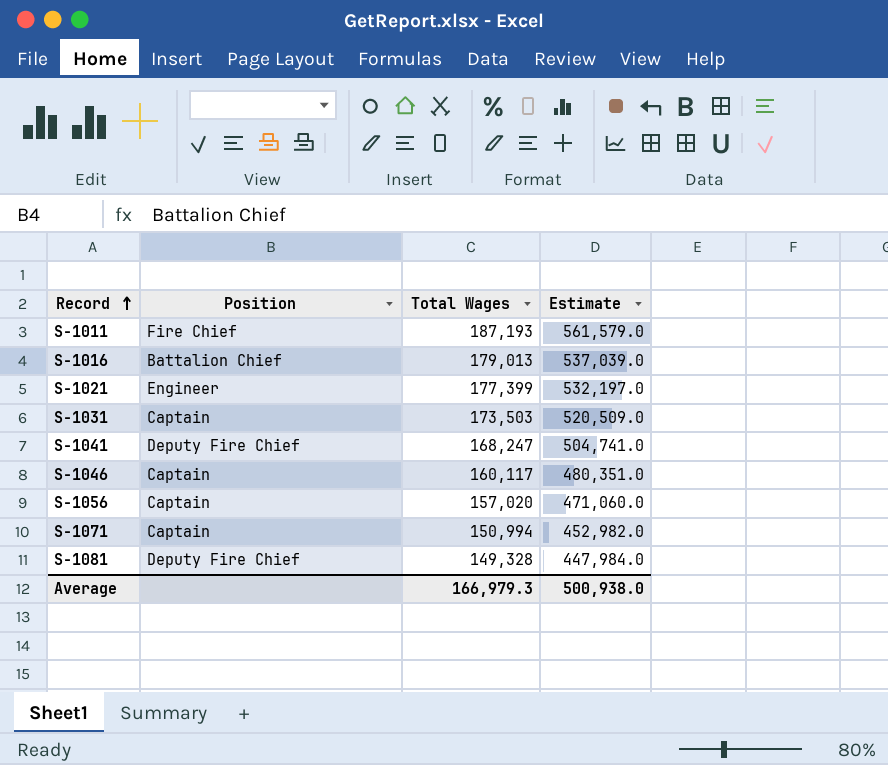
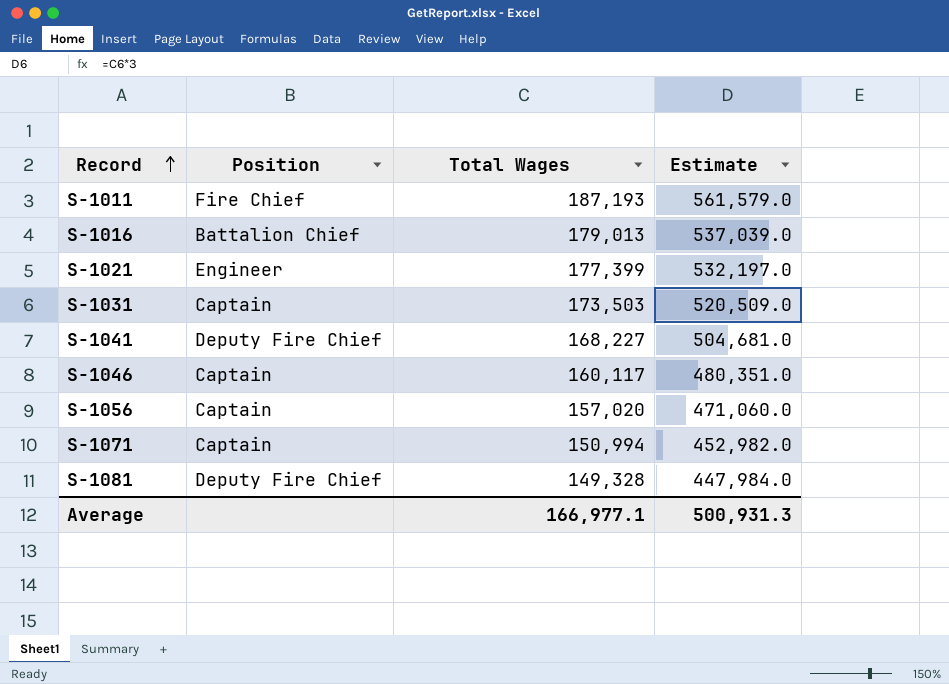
S-1041 | Total Wages: 168,247 -> 168,227
S-1041 | Estimate: 504,741.0 -> 504,681.0
Average | Total Wages: 166,979.3 -> 166,977.1
Average | Estimate: 500,938.0 -> 500,931.3

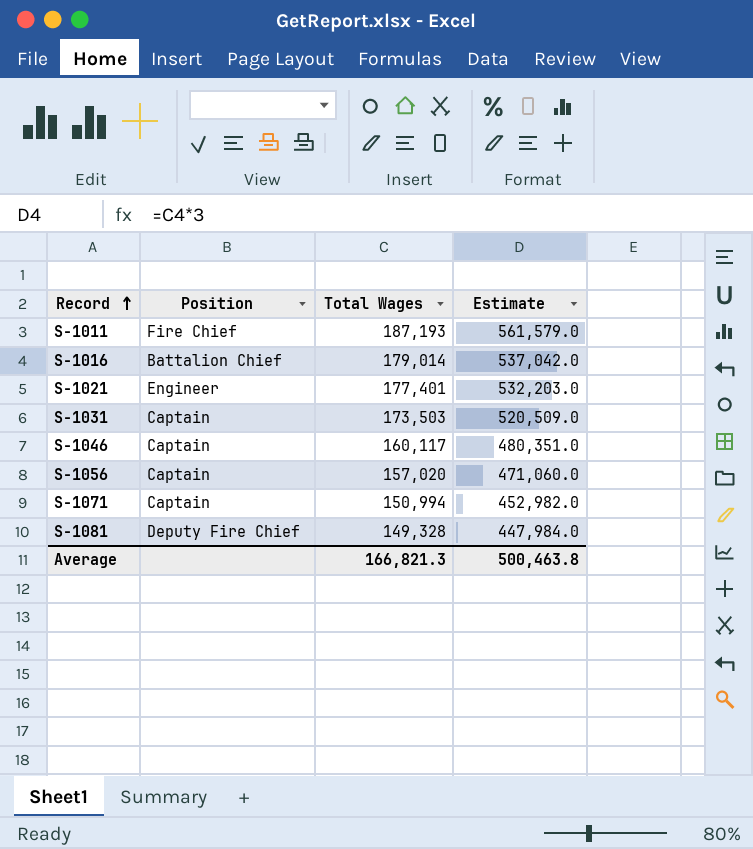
row S-1041: Deputy Fire Chief | 168,227 | 504,681.0 -> none
S-1016 | Total Wages: 179,013 -> 179,014
S-1016 | Estimate: 537,039.0 -> 537,042.0
S-1021 | Total Wages: 177,399 -> 177,401
S-1021 | Estimate: 532,197.0 -> 532,203.0
Average | Total Wages: 166,977.1 -> 166,821.3
Average | Estimate: 500,931.3 -> 500,463.8

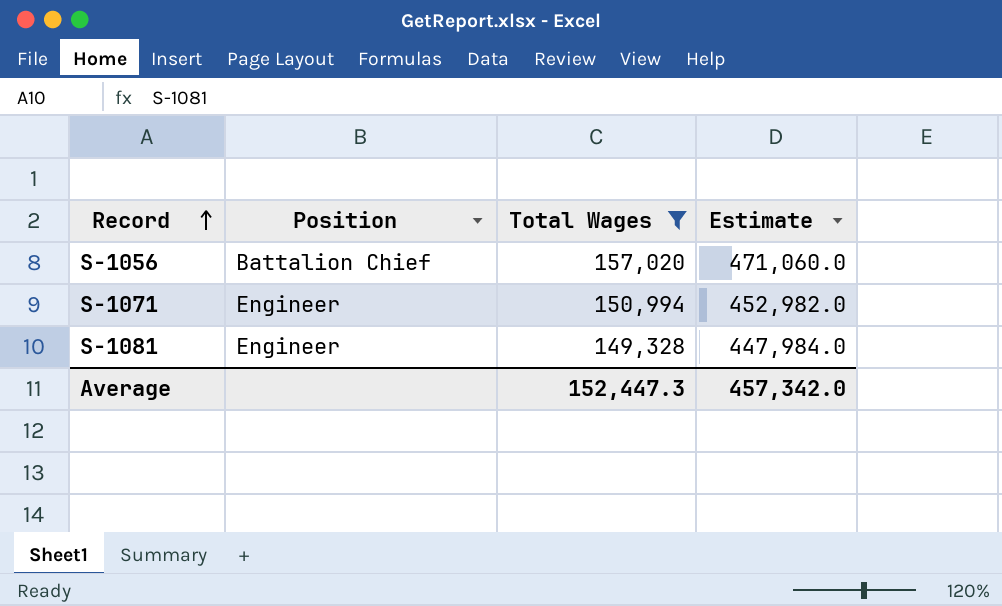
filter: none -> Total Wages <= 157,020
S-1056 | Position: Captain -> Battalion Chief
S-1071 | Position: Captain -> Engineer
S-1081 | Position: Deputy Fire Chief -> Engineer
Average | Total Wages: 166,821.3 -> 152,447.3
Average | Estimate: 500,463.8 -> 457,342.0

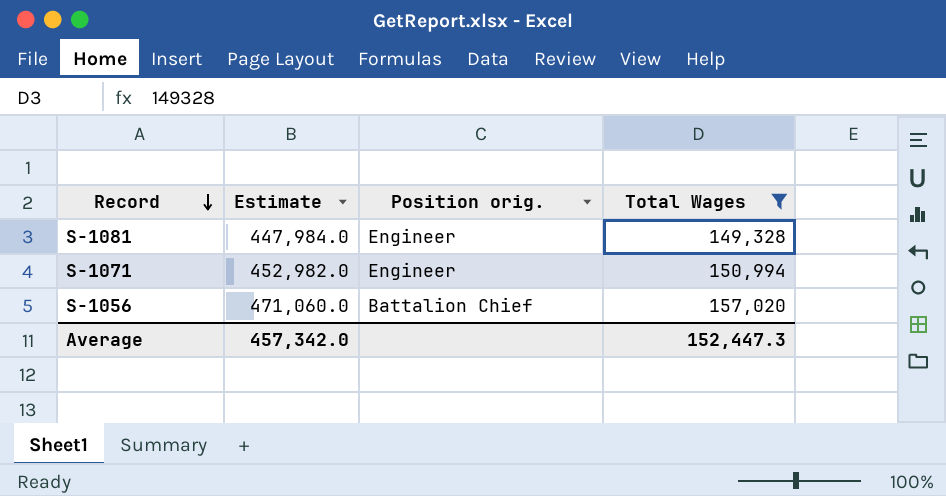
row order: Record ascending -> Record descending
column Estimate | position: 4 -> 2
column name: Position -> Position orig.

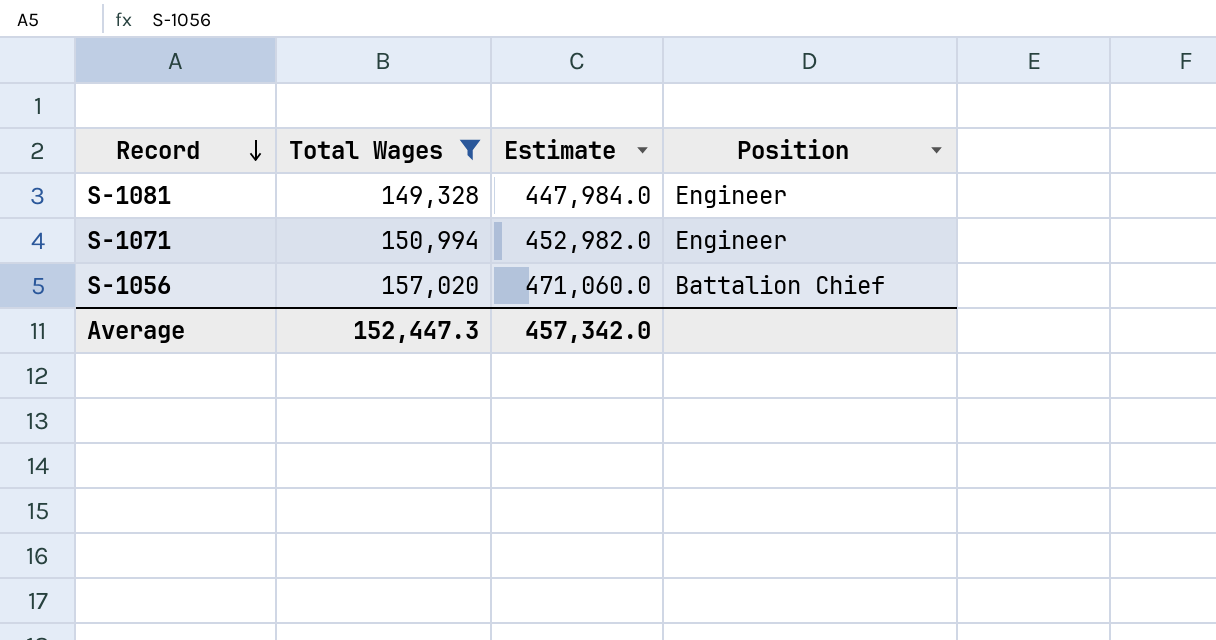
column Total Wages | position: 4 -> 2
column name: Position orig. -> Position

